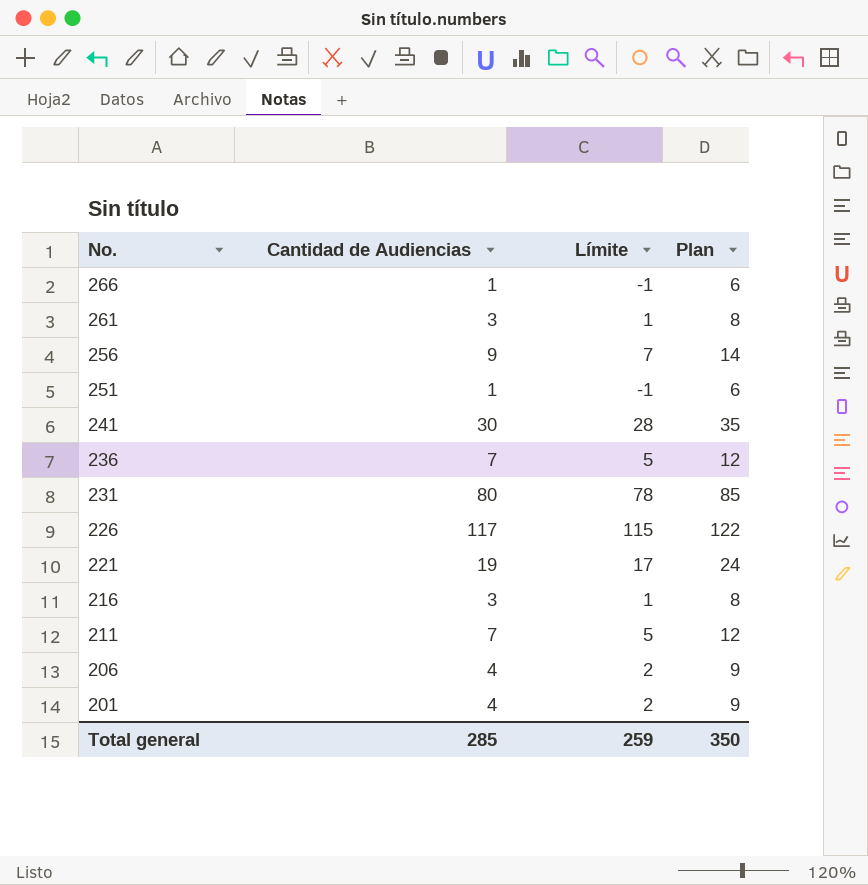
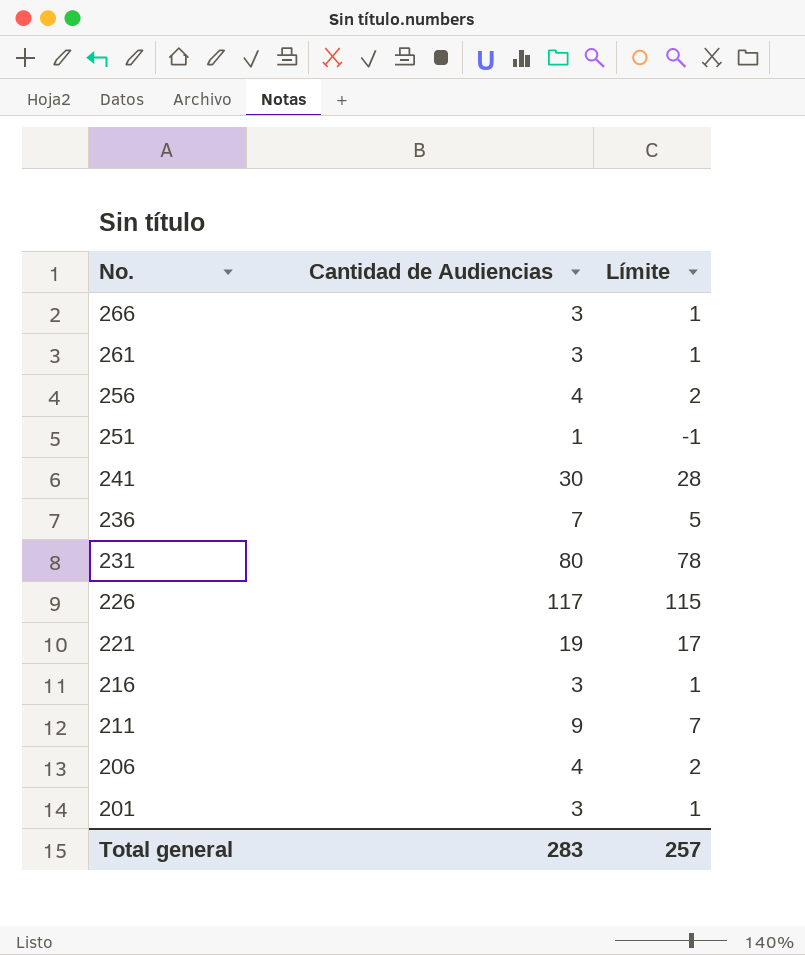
column Plan | formula: [Cantidad de Audiencias] + 5 -> none
266 | Cantidad de Audiencias: 1 -> 3
266 | Límite: -1 -> 1
256 | Cantidad de Audiencias: 9 -> 4
256 | Límite: 7 -> 2
211 | Cantidad de Audiencias: 7 -> 9
211 | Límite: 5 -> 7
201 | Cantidad de Audiencias: 4 -> 3
201 | Límite: 2 -> 1
Total general | Cantidad de Audiencias: 285 -> 283
Total general | Límite: 259 -> 257

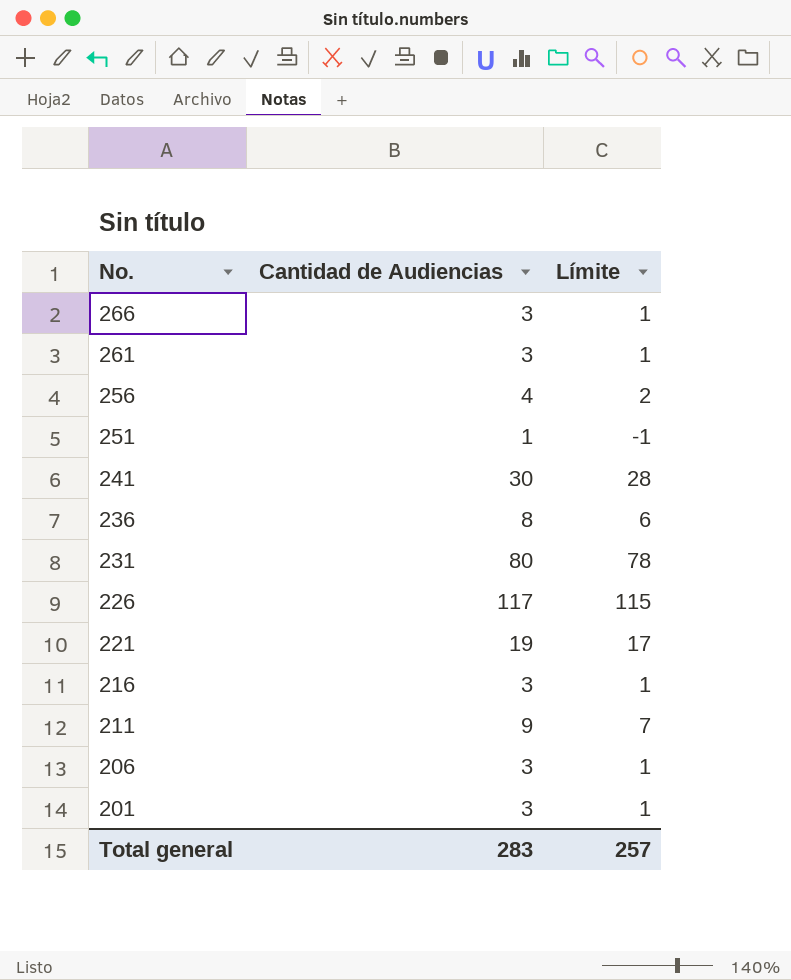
236 | Cantidad de Audiencias: 7 -> 8
236 | Límite: 5 -> 6
206 | Cantidad de Audiencias: 4 -> 3
206 | Límite: 2 -> 1

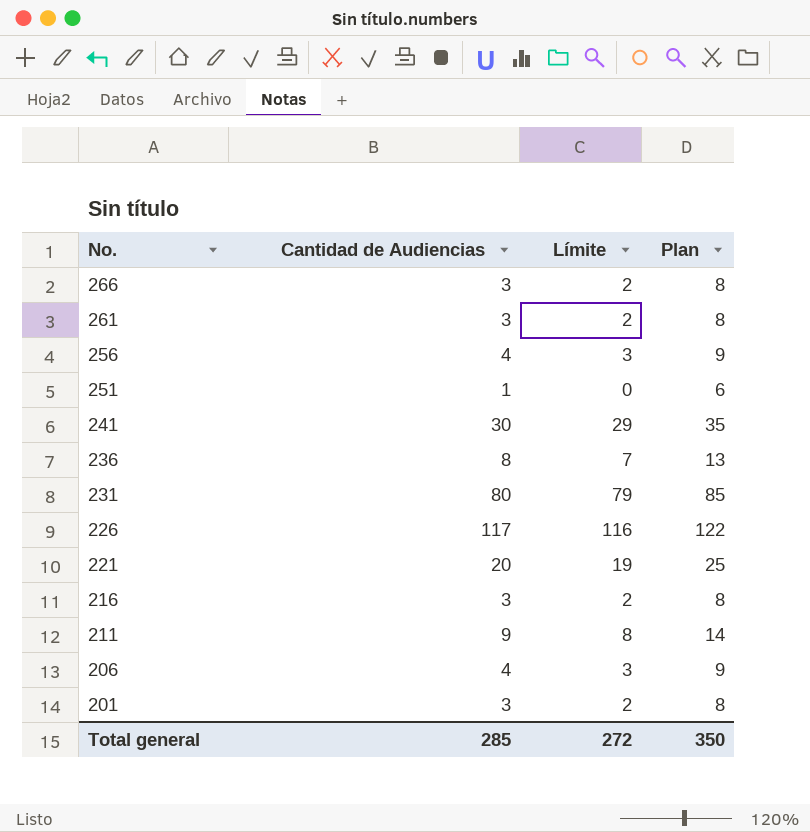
column Límite | formula: [Cantidad de Audiencias] - 2 -> [Cantidad de Audiencias] - 1
column Plan | formula: none -> [Cantidad de Audiencias] + 5
221 | Cantidad de Audiencias: 19 -> 20
206 | Cantidad de Audiencias: 3 -> 4
Total general | Cantidad de Audiencias: 283 -> 285
Total general | Límite: 257 -> 272

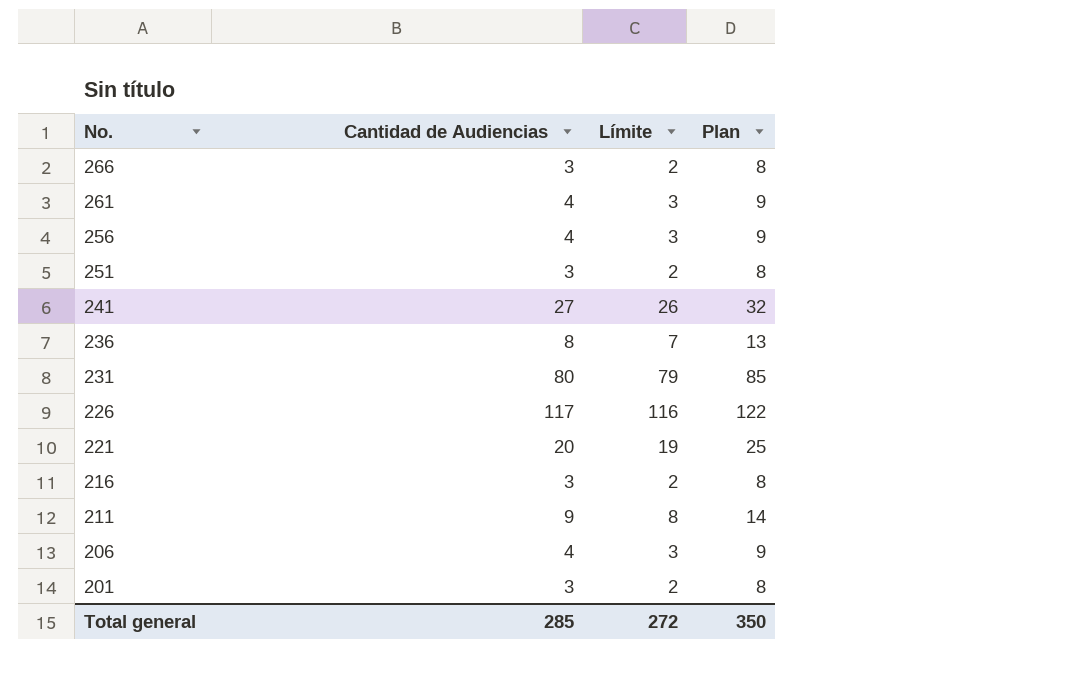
261 | Cantidad de Audiencias: 3 -> 4
261 | Límite: 2 -> 3
261 | Plan: 8 -> 9
251 | Cantidad de Audiencias: 1 -> 3
251 | Límite: 0 -> 2
251 | Plan: 6 -> 8
241 | Cantidad de Audiencias: 30 -> 27
241 | Límite: 29 -> 26
241 | Plan: 35 -> 32

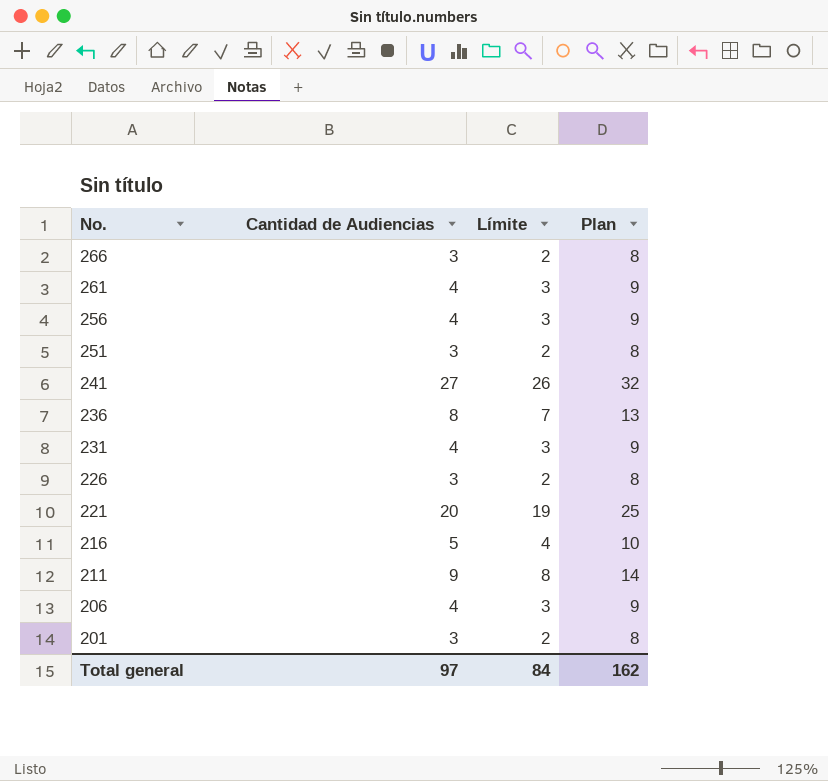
231 | Cantidad de Audiencias: 80 -> 4
231 | Límite: 79 -> 3
231 | Plan: 85 -> 9
226 | Cantidad de Audiencias: 117 -> 3
226 | Límite: 116 -> 2
226 | Plan: 122 -> 8
216 | Cantidad de Audiencias: 3 -> 5
216 | Límite: 2 -> 4
216 | Plan: 8 -> 10
Total general | Cantidad de Audiencias: 285 -> 97
Total general | Límite: 272 -> 84
Total general | Plan: 350 -> 162

